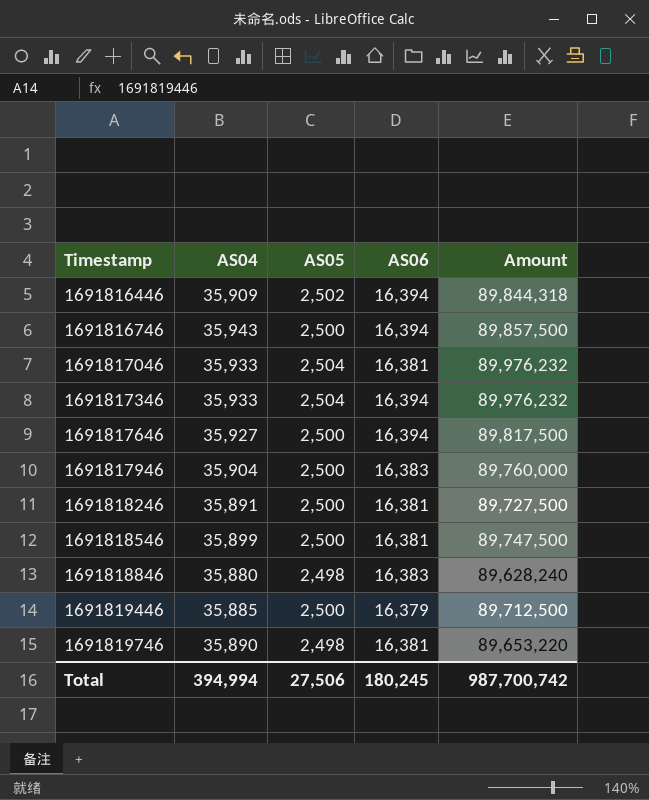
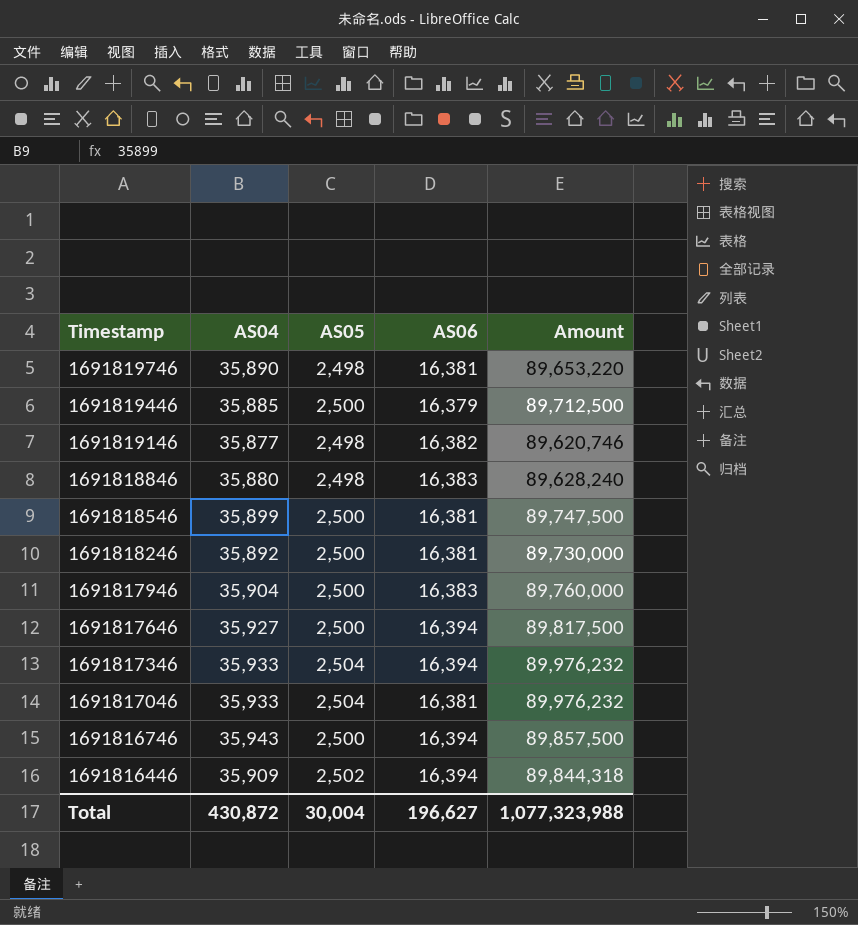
row order: Timestamp ascending -> Timestamp descending
row 1691819146: none -> 35,877 | 2,498 | 16,382 | 89,620,746
1691818246 | AS04: 35,891 -> 35,892
1691818246 | Amount: 89,727,500 -> 89,730,000
Total | AS04: 394,994 -> 430,872
Total | AS05: 27,506 -> 30,004
Total | AS06: 180,245 -> 196,627
Total | Amount: 987,700,742 -> 1,077,323,988

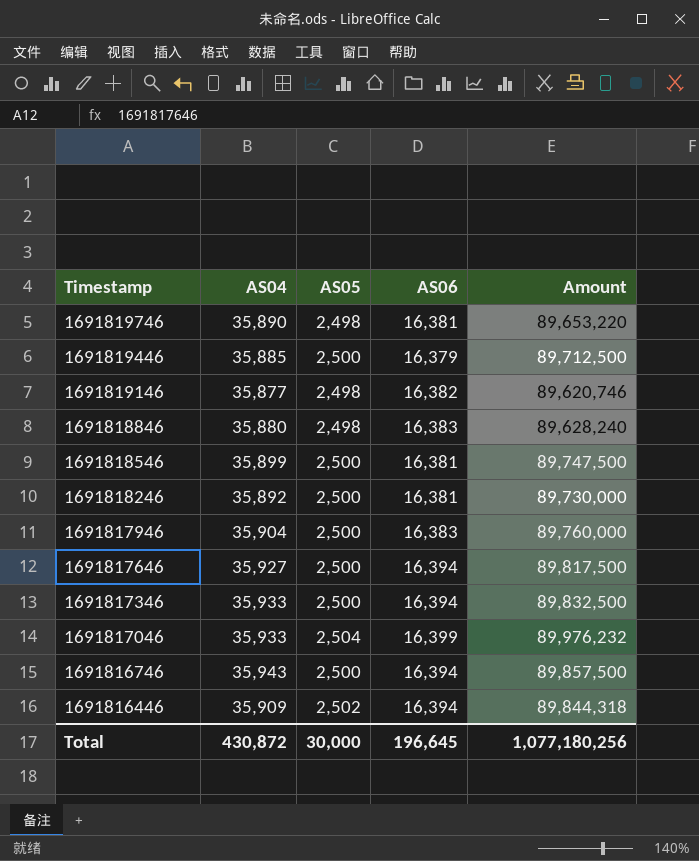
1691817346 | AS05: 2,504 -> 2,500
1691817346 | Amount: 89,976,232 -> 89,832,500
1691817046 | AS06: 16,381 -> 16,399
Total | AS05: 30,004 -> 30,000
Total | AS06: 196,627 -> 196,645
Total | Amount: 1,077,323,988 -> 1,077,180,256

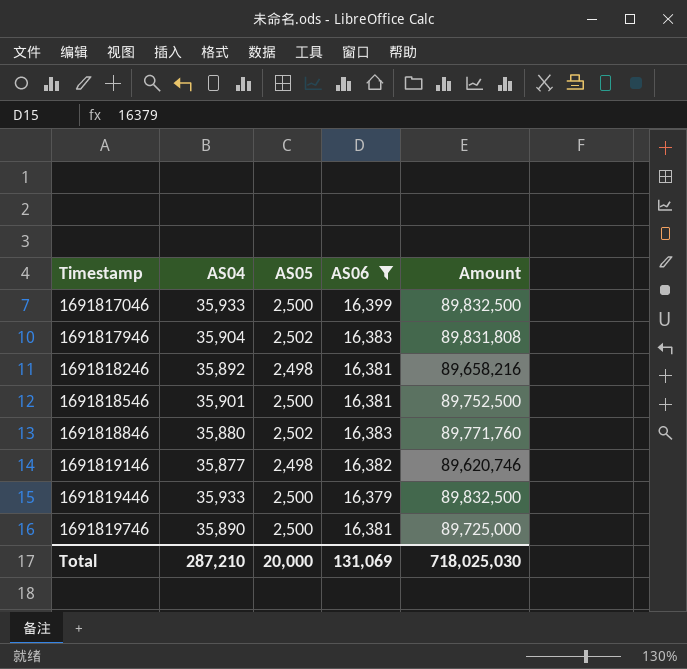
filter: none -> AS06 != 16,394
row order: Timestamp descending -> Timestamp ascending
1691817046 | AS05: 2,504 -> 2,500
1691817046 | Amount: 89,976,232 -> 89,832,500
1691817946 | AS05: 2,500 -> 2,502
1691817946 | Amount: 89,760,000 -> 89,831,808
1691818246 | AS05: 2,500 -> 2,498
1691818246 | Amount: 89,730,000 -> 89,658,216
1691818546 | AS04: 35,899 -> 35,901
1691818546 | Amount: 89,747,500 -> 89,752,500
1691818846 | AS05: 2,498 -> 2,502
1691818846 | Amount: 89,628,240 -> 89,771,760
1691819446 | AS04: 35,885 -> 35,933
1691819446 | Amount: 89,712,500 -> 89,832,500
1691819746 | AS05: 2,498 -> 2,500
1691819746 | Amount: 89,653,220 -> 89,725,000
Total | AS04: 430,872 -> 287,210
Total | AS05: 30,000 -> 20,000
Total | AS06: 196,645 -> 131,069
Total | Amount: 1,077,180,256 -> 718,025,030

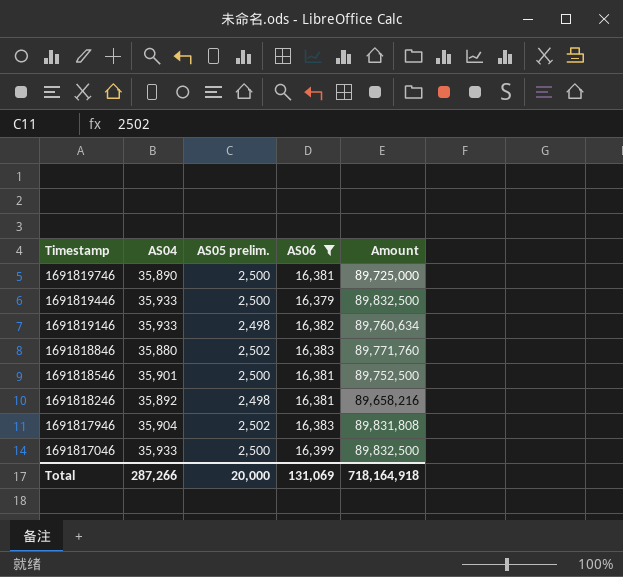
row order: Timestamp ascending -> Timestamp descending
column name: AS05 -> AS05 prelim.
1691819146 | AS04: 35,877 -> 35,933
1691819146 | Amount: 89,620,746 -> 89,760,634
Total | AS04: 287,210 -> 287,266
Total | Amount: 718,025,030 -> 718,164,918

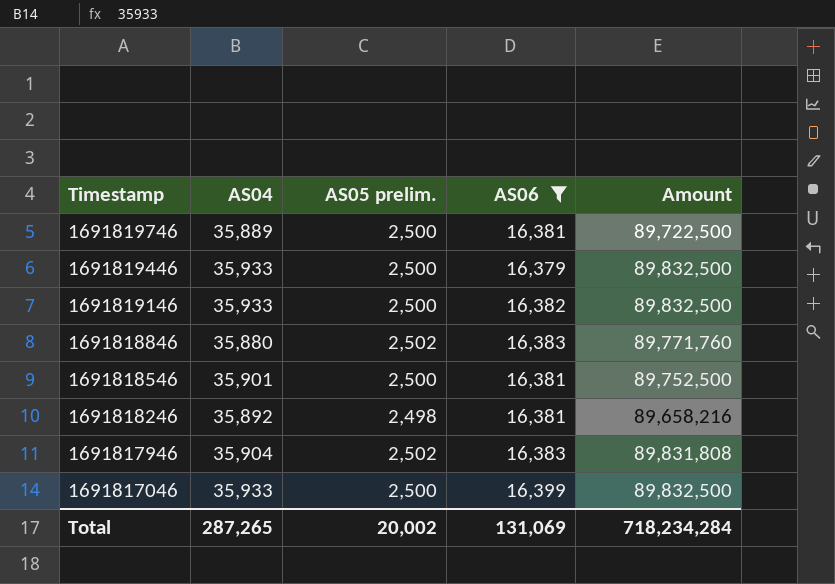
1691819746 | AS04: 35,890 -> 35,889
1691819746 | Amount: 89,725,000 -> 89,722,500
1691819146 | AS05 prelim.: 2,498 -> 2,500
1691819146 | Amount: 89,760,634 -> 89,832,500
Total | AS04: 287,266 -> 287,265
Total | AS05 prelim.: 20,000 -> 20,002
Total | Amount: 718,164,918 -> 718,234,284

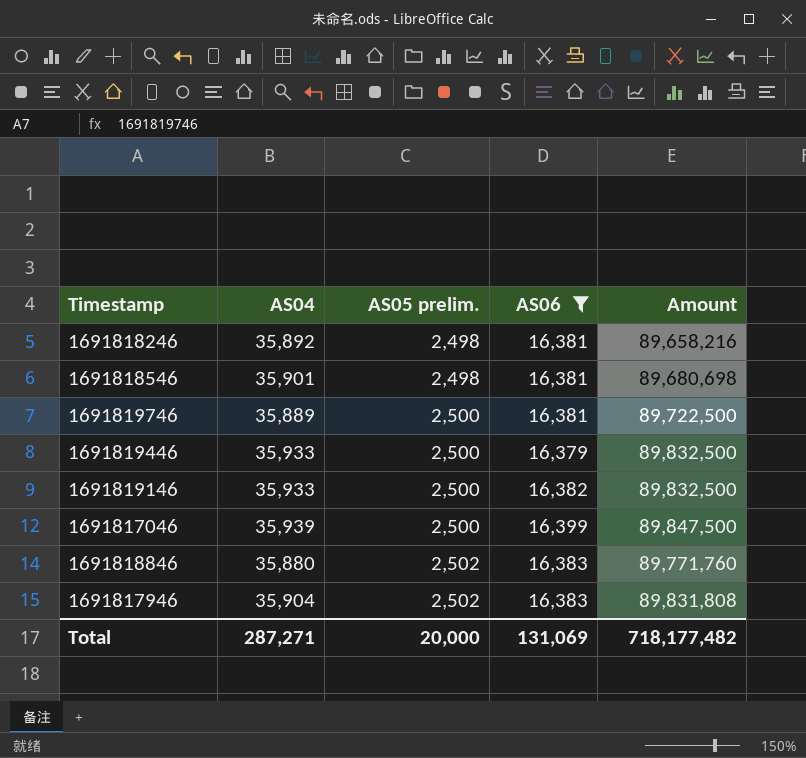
row order: Timestamp descending -> AS05 prelim. ascending
1691818546 | AS05 prelim.: 2,500 -> 2,498
1691818546 | Amount: 89,752,500 -> 89,680,698
1691817046 | AS04: 35,933 -> 35,939
1691817046 | Amount: 89,832,500 -> 89,847,500
Total | AS04: 287,265 -> 287,271
Total | AS05 prelim.: 20,002 -> 20,000
Total | Amount: 718,234,284 -> 718,177,482

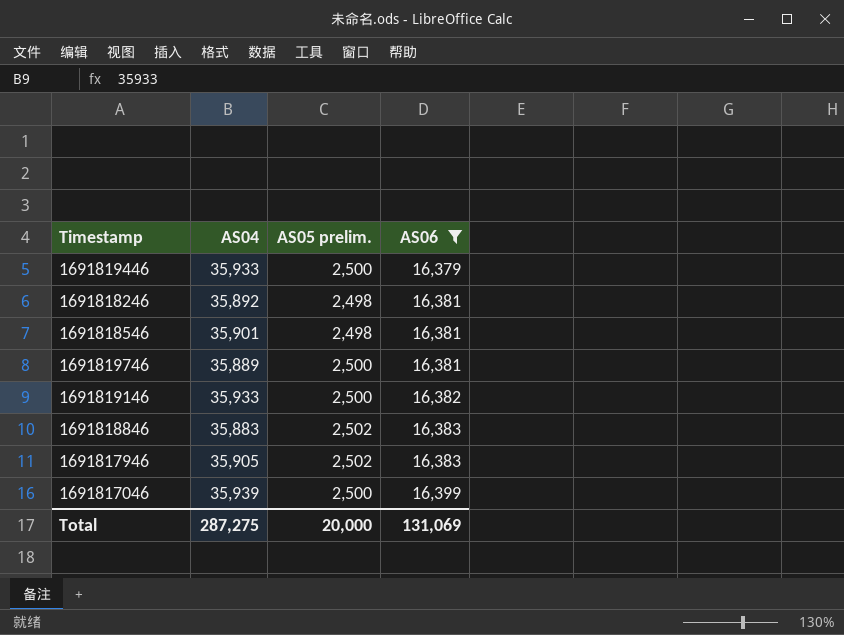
row order: AS05 prelim. ascending -> AS06 ascending
column Amount | formula: [AS04] * [AS05 prelim.] -> none
1691818846 | AS04: 35,880 -> 35,883
1691817946 | AS04: 35,904 -> 35,905
Total | AS04: 287,271 -> 287,275

